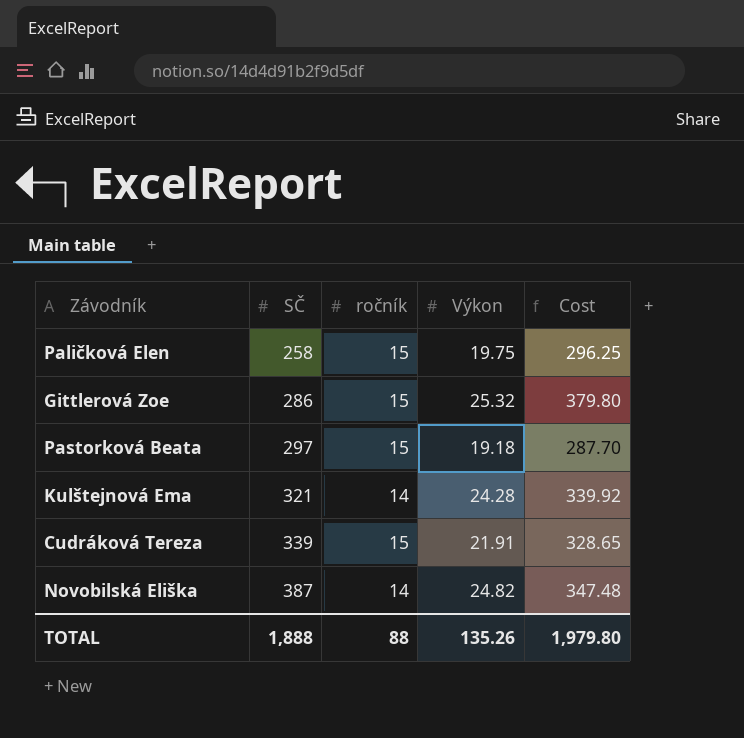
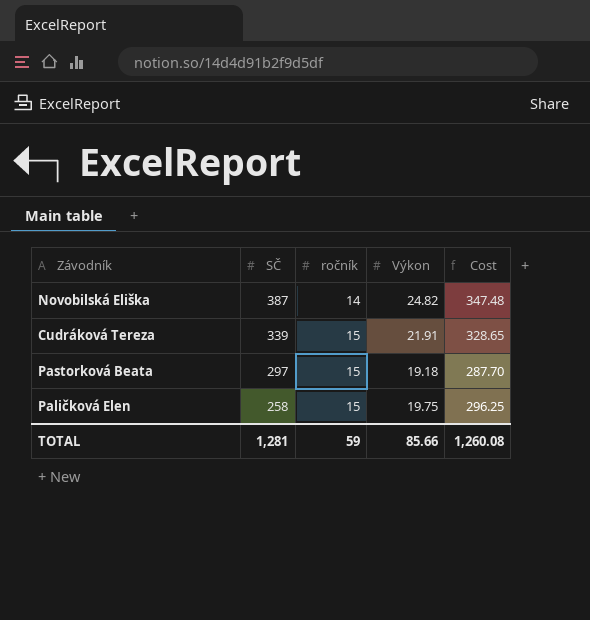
row order: SČ ascending -> SČ descending
row Gittlerová Zoe: 286 | 15 | 25.32 | 379.80 -> none
row Kulštejnová Ema: 321 | 14 | 24.28 | 339.92 -> none
TOTAL | SČ: 1,888 -> 1,281
TOTAL | ročník: 88 -> 59
TOTAL | Výkon: 135.26 -> 85.66
TOTAL | Cost: 1,979.80 -> 1,260.08

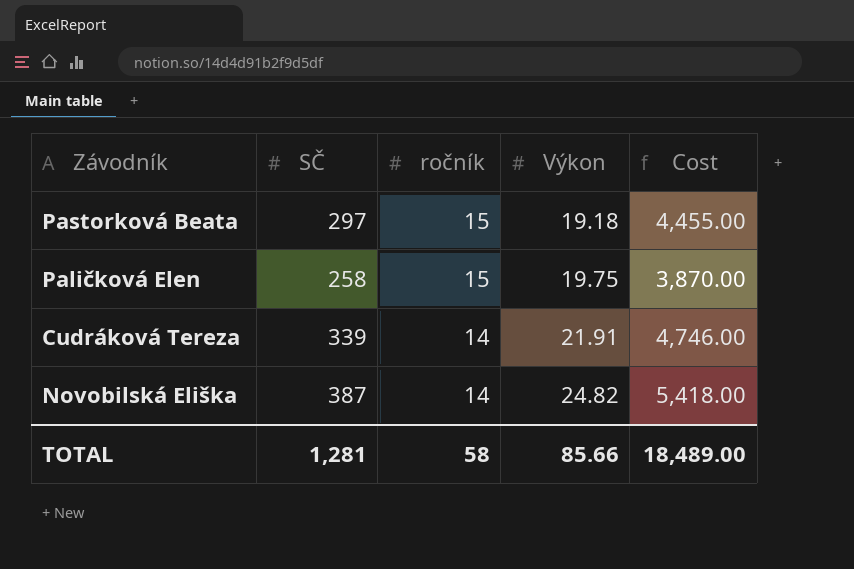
row order: SČ descending -> ročník descending
column Cost | formula: [ročník] * [Výkon] -> [SČ] * [ročník]
Cudráková Tereza | ročník: 15 -> 14
TOTAL | ročník: 59 -> 58
TOTAL | Cost: 1,260.08 -> 18,489.00

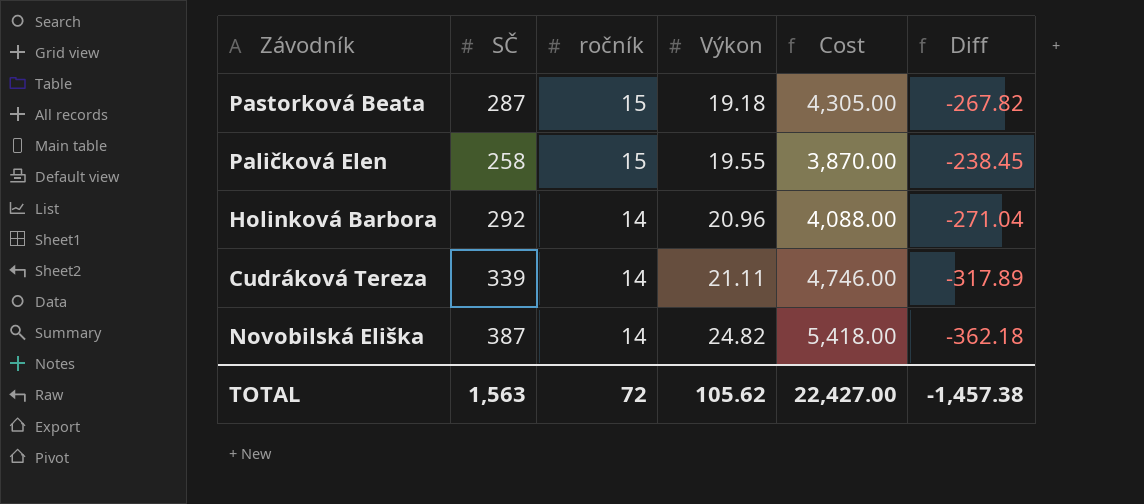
column Diff | formula: none -> [Výkon] - [SČ]
Pastorková Beata | SČ: 297 -> 287
Pastorková Beata | Cost: 4,455.00 -> 4,305.00
Paličková Elen | Výkon: 19.75 -> 19.55
row Holinková Barbora: none -> 292 | 14 | 20.96 | 4,088.00 | -271.04
Cudráková Tereza | Výkon: 21.91 -> 21.11
TOTAL | SČ: 1,281 -> 1,563
TOTAL | ročník: 58 -> 72
TOTAL | Výkon: 85.66 -> 105.62
TOTAL | Cost: 18,489.00 -> 22,427.00

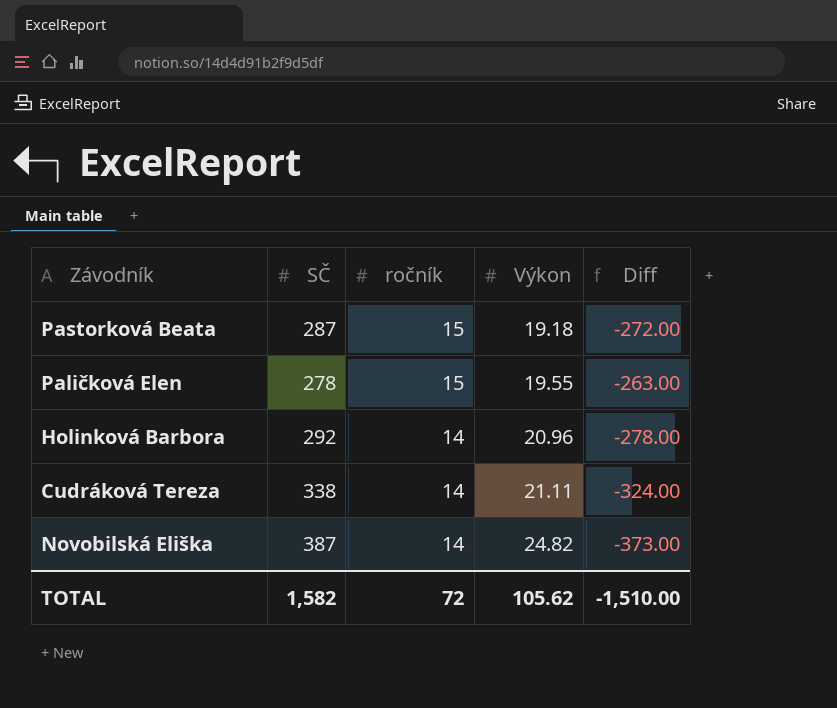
column Cost | formula: [SČ] * [ročník] -> none
column Diff | formula: [Výkon] - [SČ] -> [ročník] - [SČ]
Paličková Elen | SČ: 258 -> 278
Cudráková Tereza | SČ: 339 -> 338
TOTAL | SČ: 1,563 -> 1,582
TOTAL | Diff: -1,457.38 -> -1,510.00

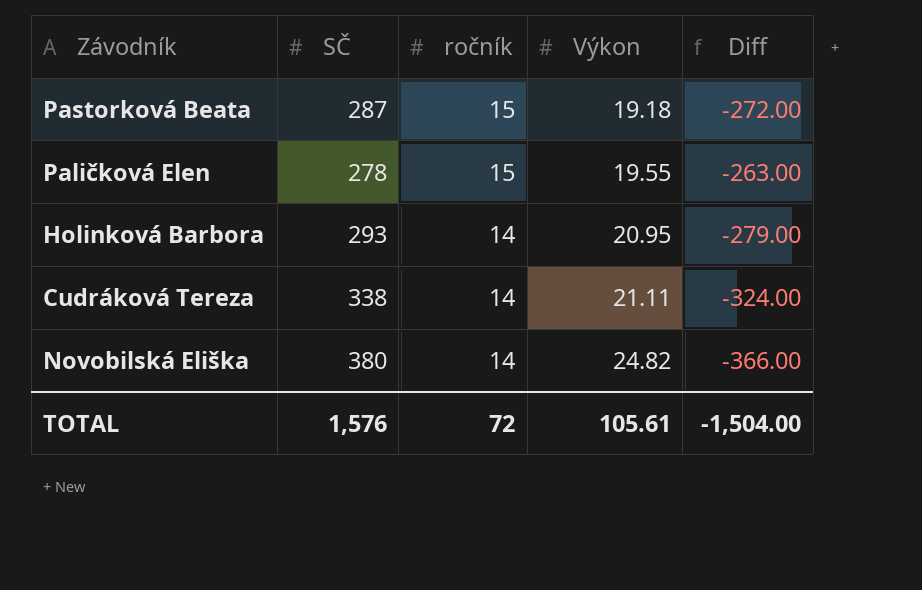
Holinková Barbora | SČ: 292 -> 293
Holinková Barbora | Výkon: 20.96 -> 20.95
Holinková Barbora | Diff: -278.00 -> -279.00
Novobilská Eliška | SČ: 387 -> 380
Novobilská Eliška | Diff: -373.00 -> -366.00
TOTAL | SČ: 1,582 -> 1,576
TOTAL | Výkon: 105.62 -> 105.61
TOTAL | Diff: -1,510.00 -> -1,504.00

